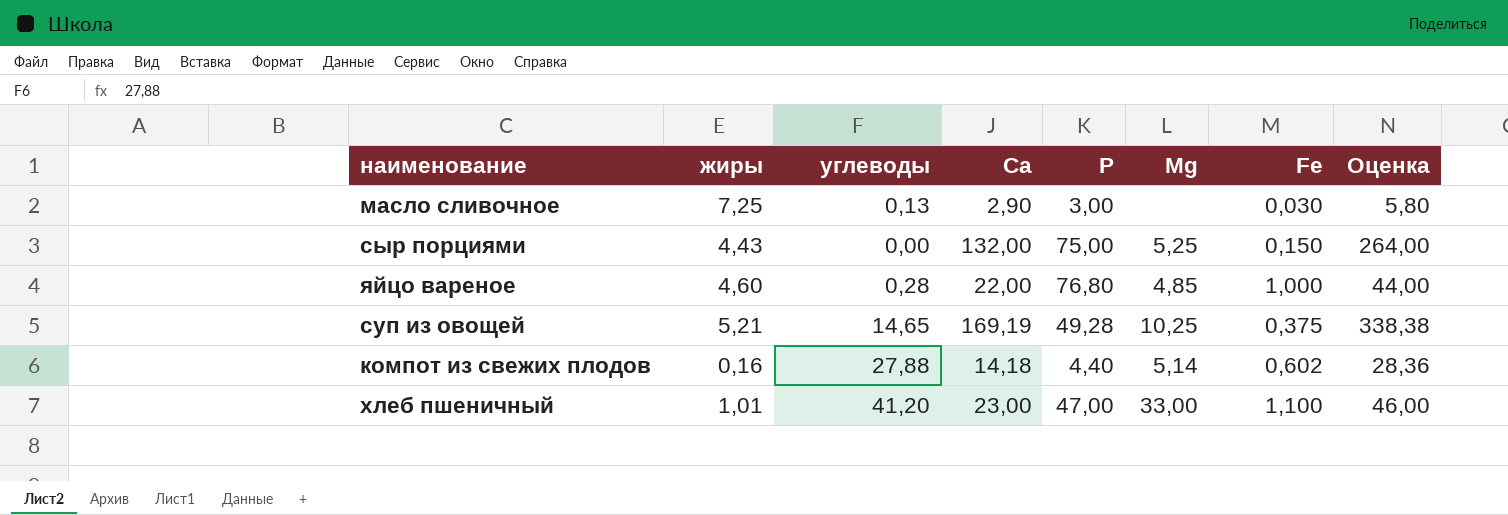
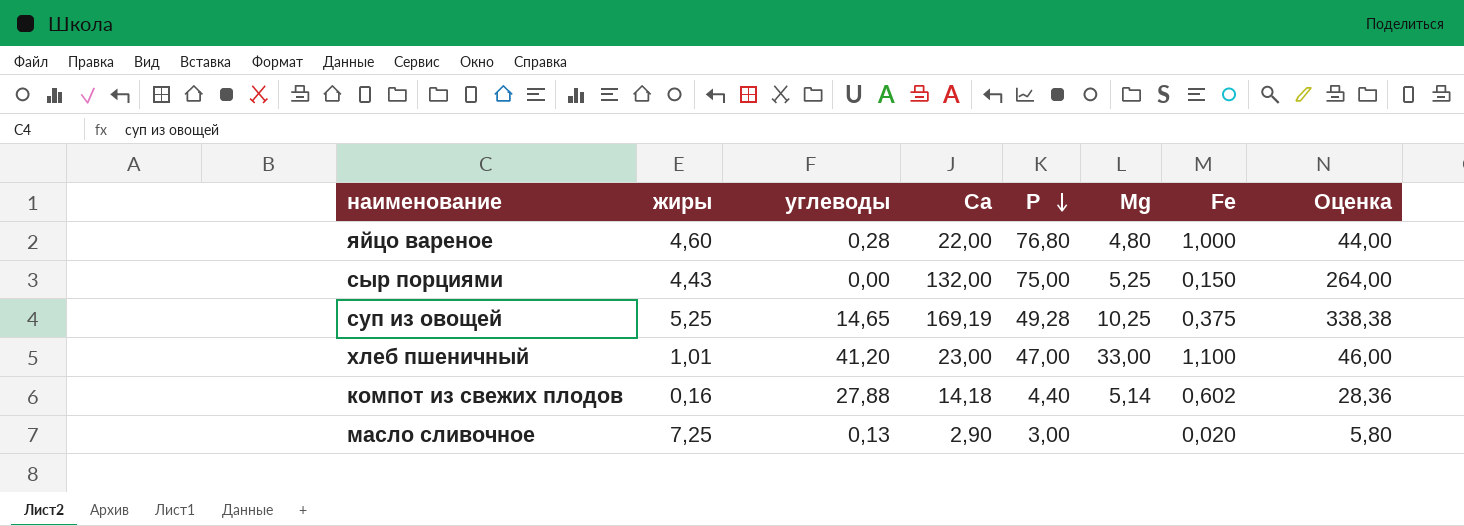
row order: none -> Р descending
яйцо вареное | Мg: 4,85 -> 4,80
суп из овощей | жиры: 5,21 -> 5,25
масло сливочное | Fe: 0,030 -> 0,020

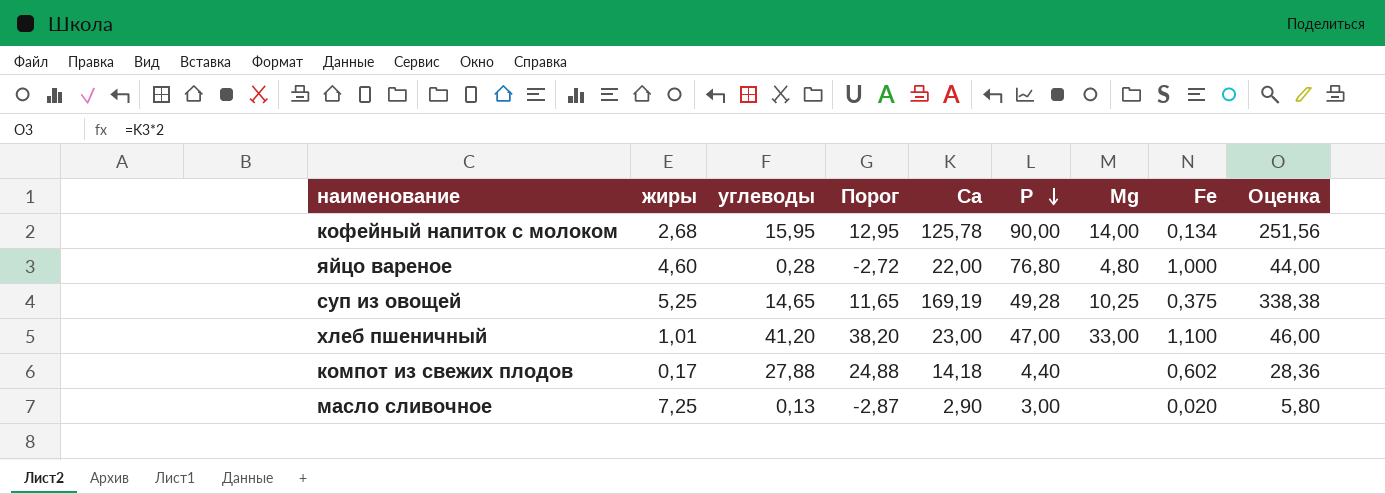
column Порог | formula: none -> [углеводы] - 3
row сыр порциями: 4,43 | 0,00 | 132,00 | 75,00 | 5,25 | 0,150 | 264,00 -> none
row кофейный напиток с молоком: none -> 2,68 | 15,95 | 12,95 | 125,78 | 90,00 | 14,00 | 0,134 | 251,56
компот из свежих плодов | жиры: 0,16 -> 0,17
компот из свежих плодов | Мg: 5,14 -> none

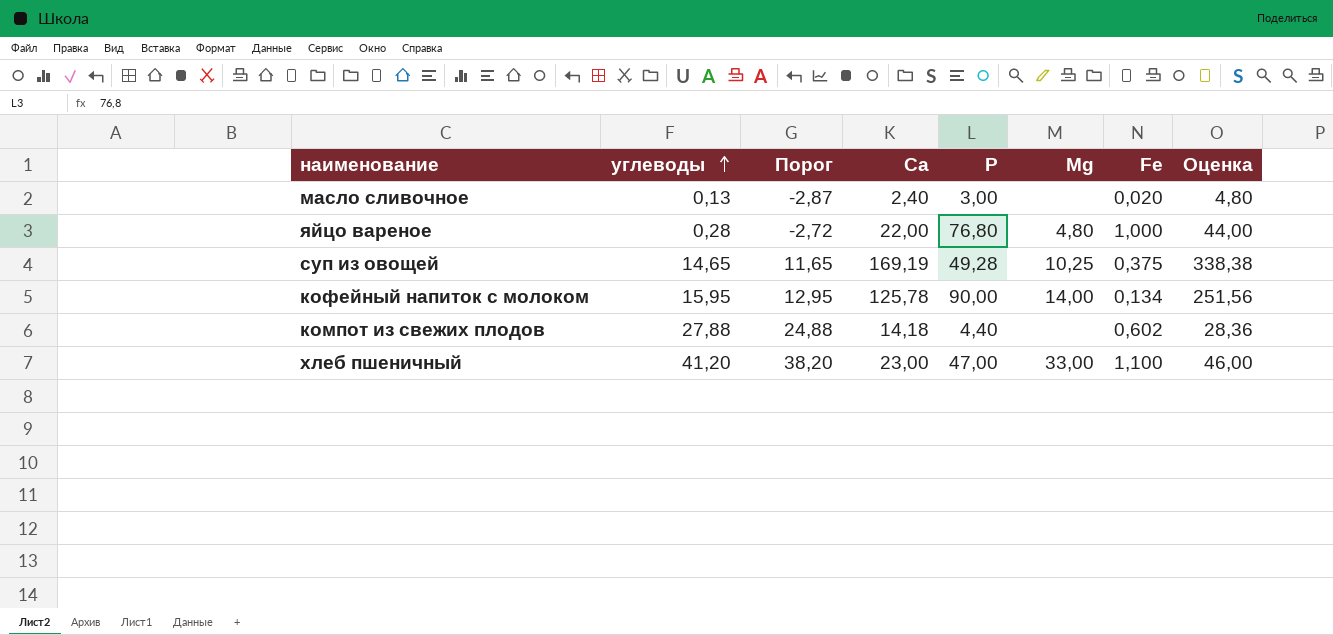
row order: Р descending -> углеводы ascending
column жиры | position: 2 -> none
масло сливочное | Са: 2,90 -> 2,40
масло сливочное | Оценка: 5,80 -> 4,80

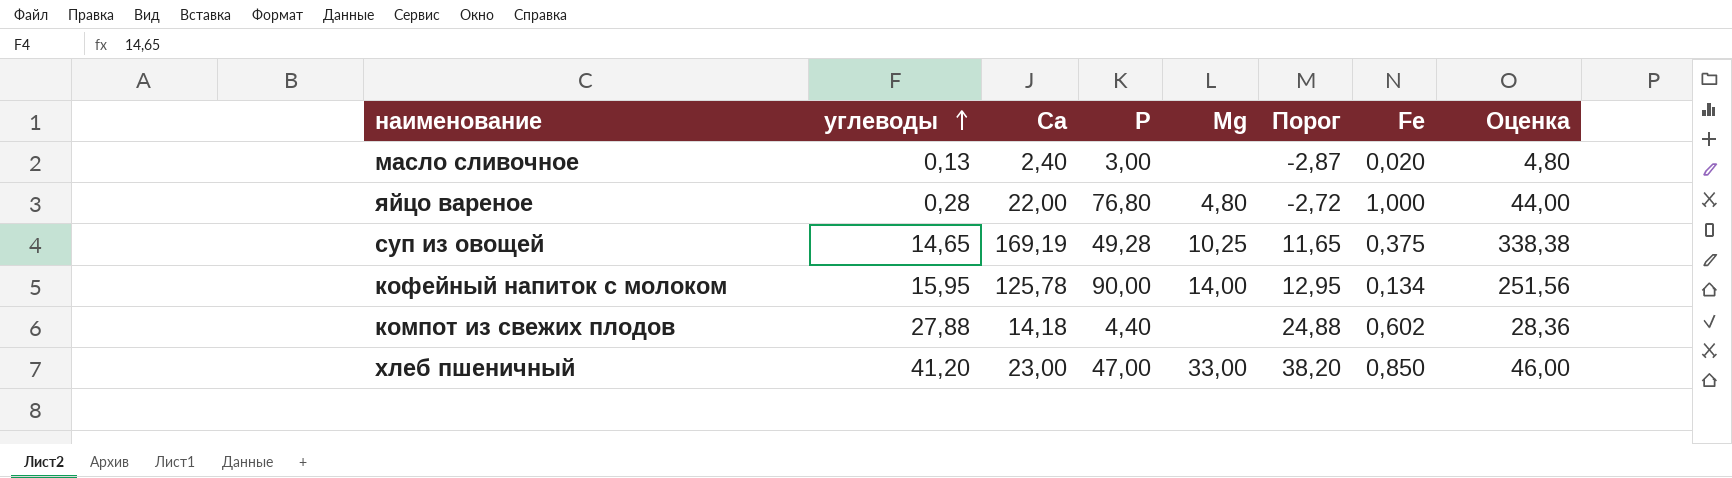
column Порог | position: 3 -> 6
хлеб пшеничный | Fe: 1,100 -> 0,850

